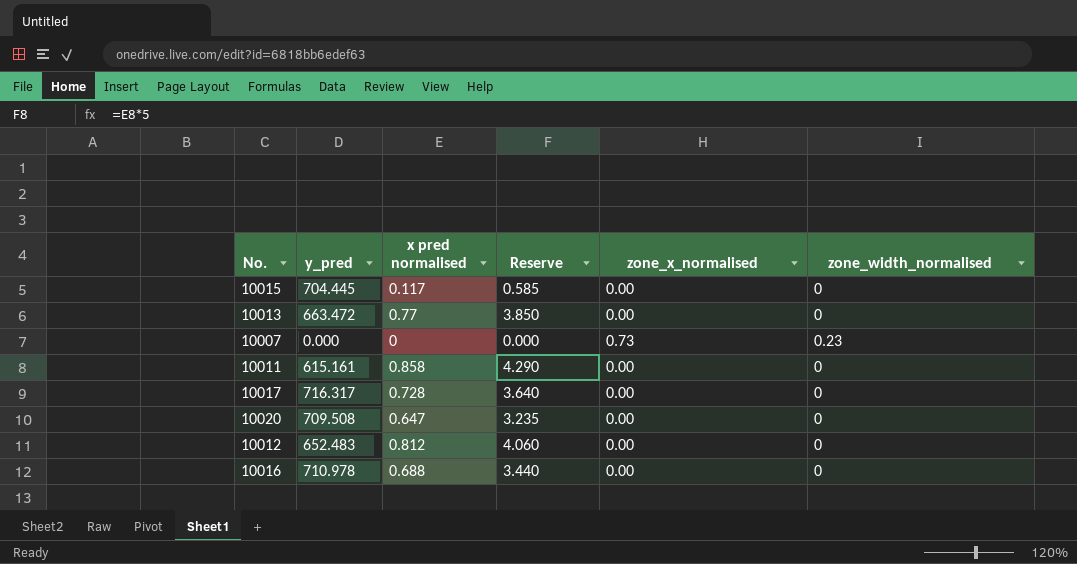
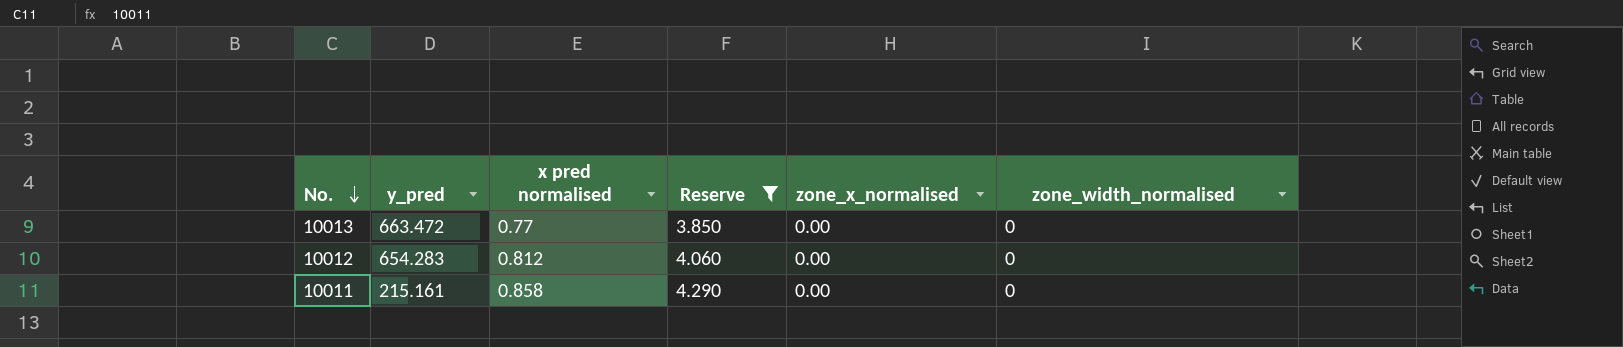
filter: none -> Reserve >= 3.850
row order: none -> No. descending
10012 | y_pred: 652.483 -> 654.283
10011 | y_pred: 615.161 -> 215.161

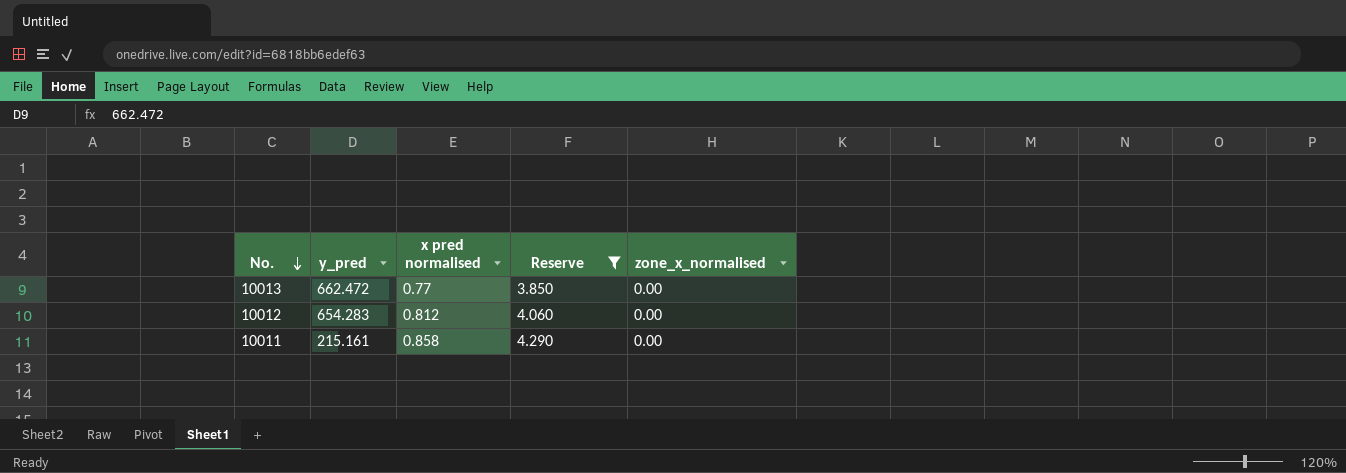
column zone_width_normalised | position: 6 -> none
10013 | y_pred: 663.472 -> 662.472

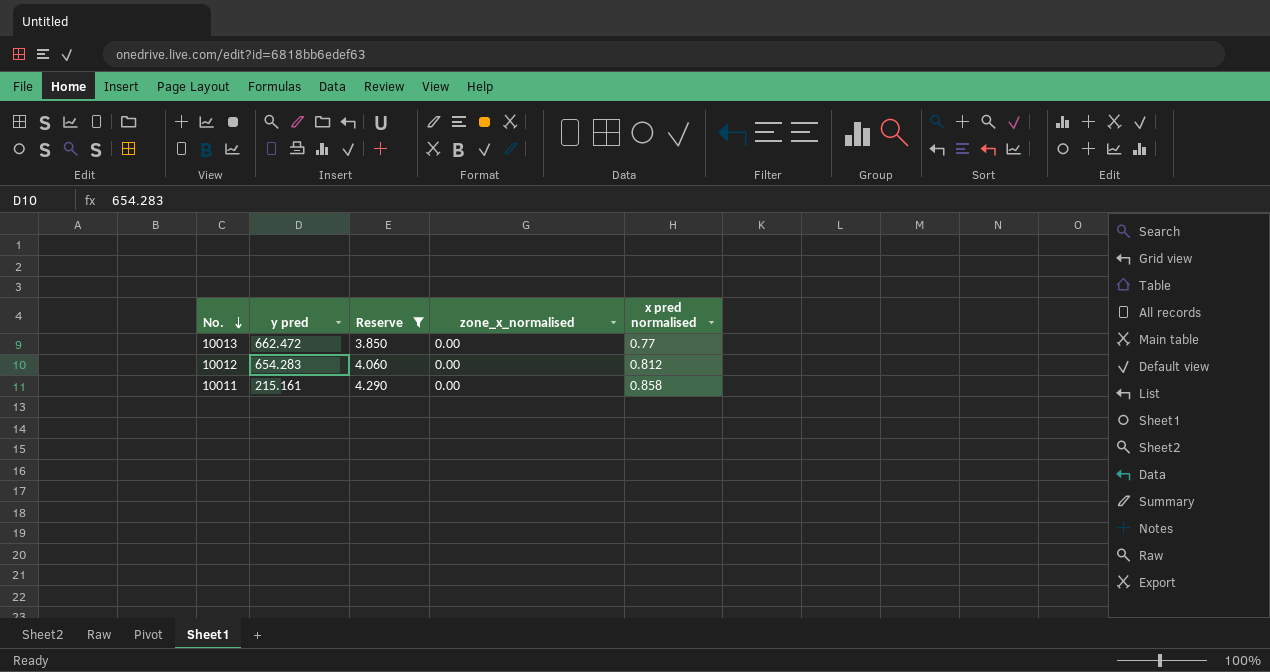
column name: y_pred -> y pred
column x pred normalised | position: 3 -> 5

